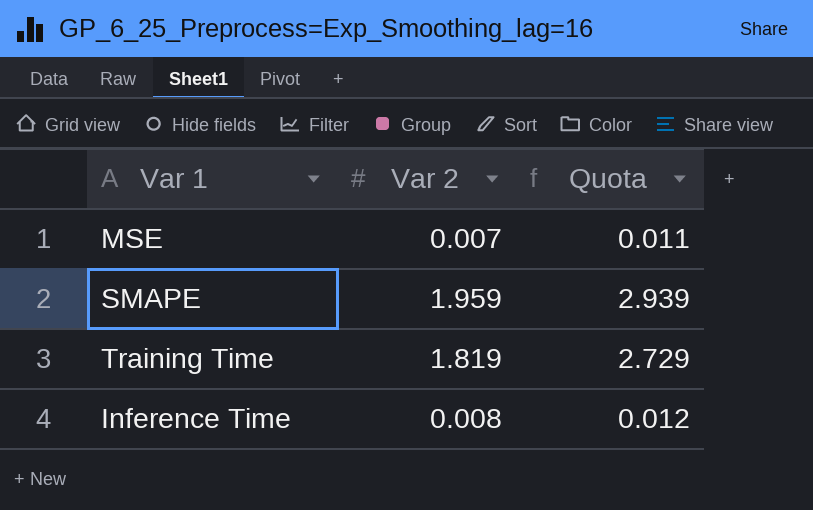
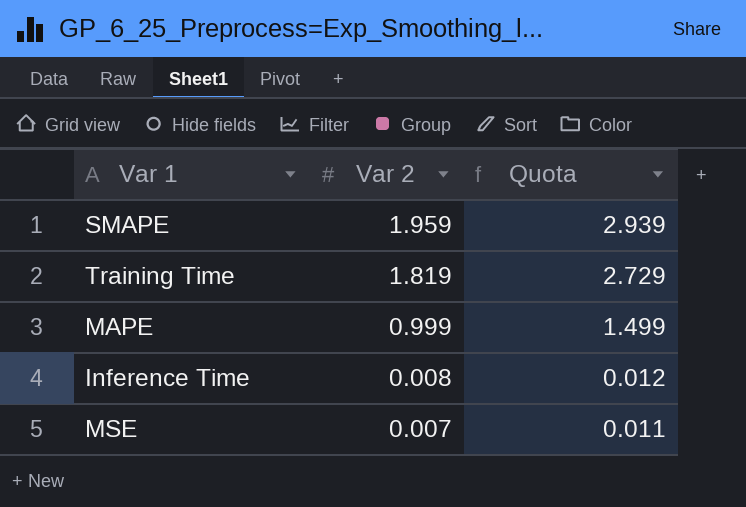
row order: none -> Var 2 descending
row MAPE: none -> 0.999 | 1.499

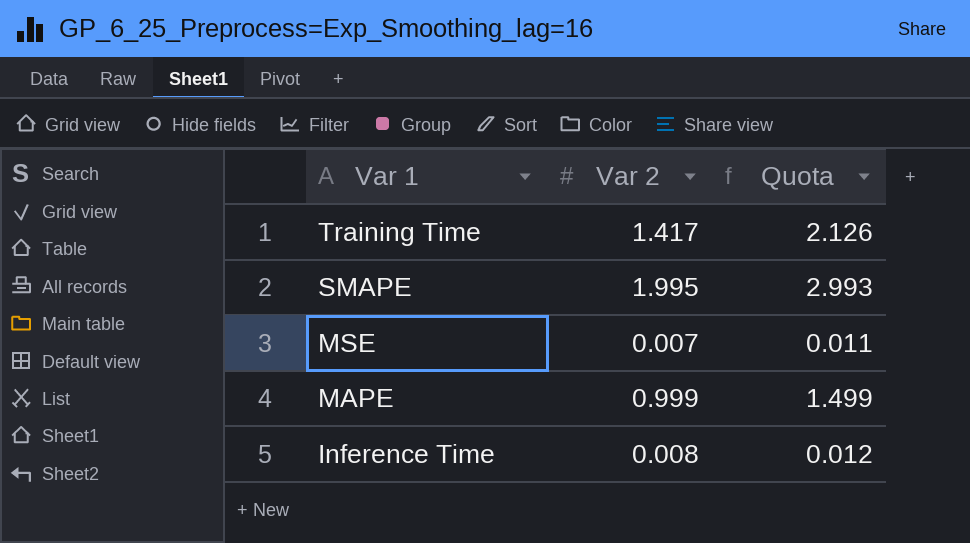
row order: Var 2 descending -> Var 1 descending
Training Time | Var 2: 1.819 -> 1.417
Training Time | Quota: 2.729 -> 2.126
SMAPE | Var 2: 1.959 -> 1.995
SMAPE | Quota: 2.939 -> 2.993

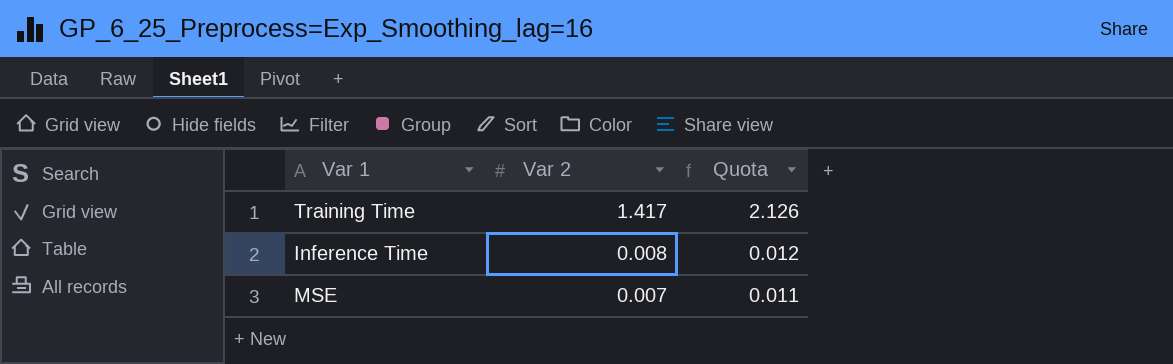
row order: Var 1 descending -> Var 2 descending
row SMAPE: 1.995 | 2.993 -> none
row MAPE: 0.999 | 1.499 -> none

